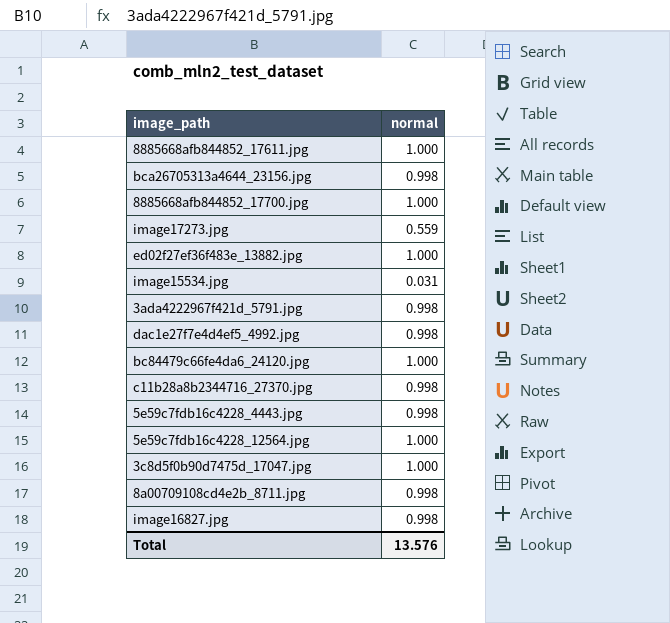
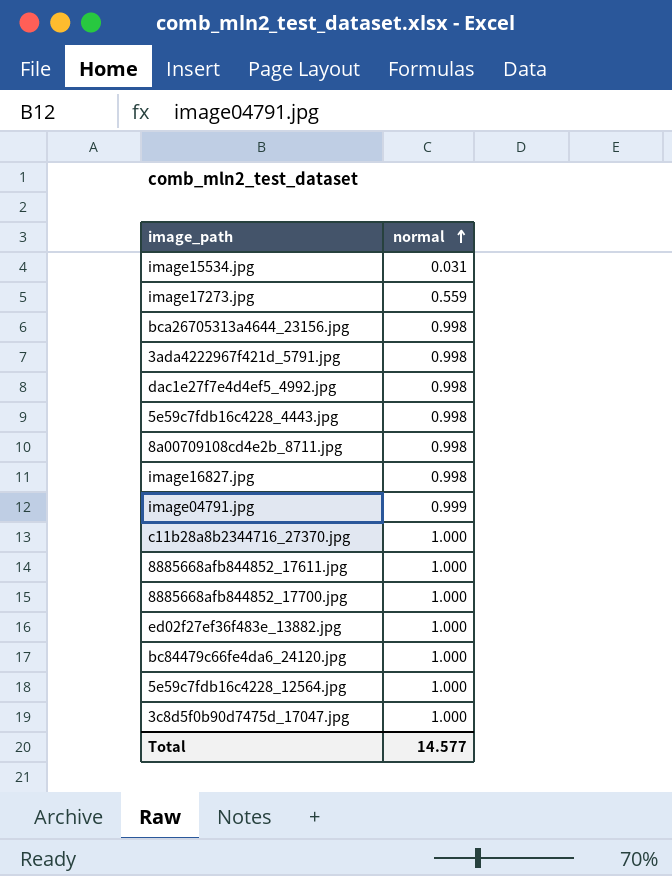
row order: none -> normal ascending
row image04791.jpg: none -> 0.999
c11b28a8b2344716_27370.jpg | normal: 0.998 -> 1.000
Total | normal: 13.576 -> 14.577

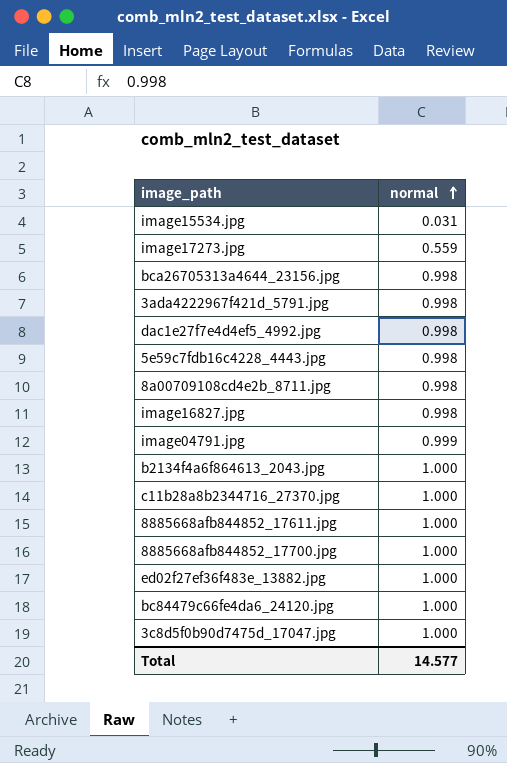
row 5e59c7fdb16c4228_12564.jpg: 1.000 -> none
row b2134f4a6f864613_2043.jpg: none -> 1.000

